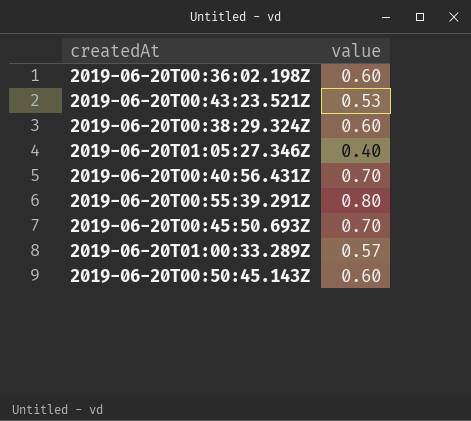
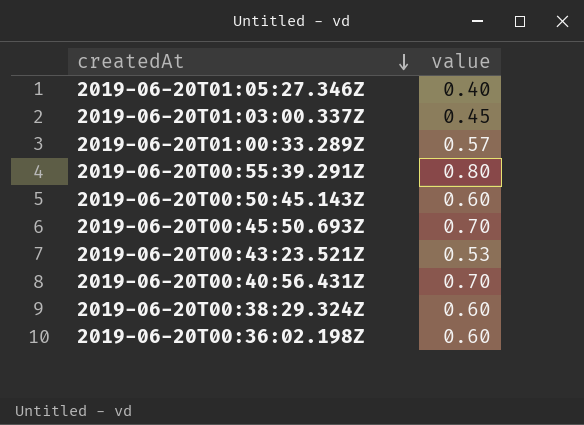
row order: none -> createdAt descending
row 2019-06-20T01:03:00.337Z: none -> 0.45

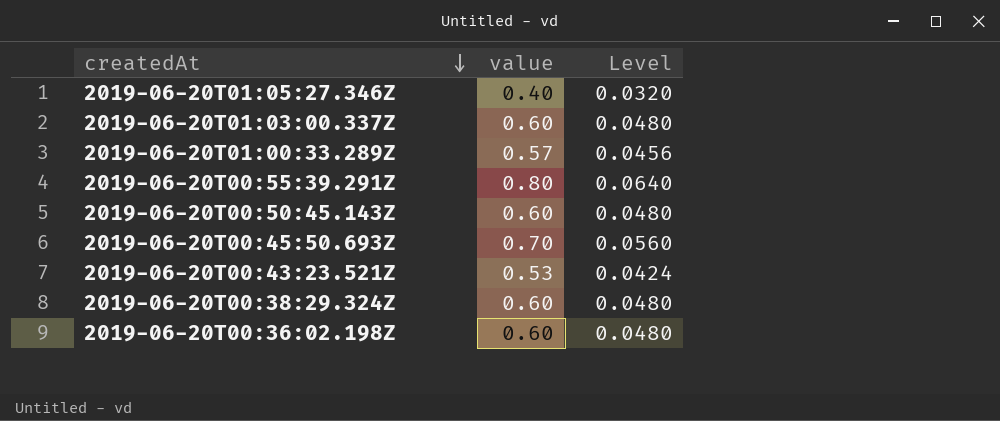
column Level | formula: none -> [value] * 0.08
row 2019-06-20T00:40:56.431Z: 0.70 -> none
2019-06-20T01:03:00.337Z | value: 0.45 -> 0.60

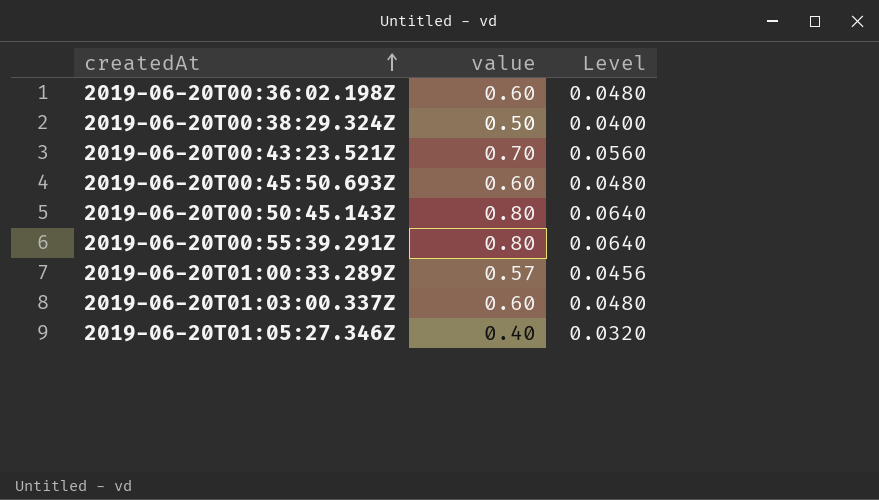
row order: createdAt descending -> createdAt ascending
2019-06-20T00:38:29.324Z | value: 0.60 -> 0.50
2019-06-20T00:38:29.324Z | Level: 0.0480 -> 0.0400
2019-06-20T00:43:23.521Z | value: 0.53 -> 0.70
2019-06-20T00:43:23.521Z | Level: 0.0424 -> 0.0560
2019-06-20T00:45:50.693Z | value: 0.70 -> 0.60
2019-06-20T00:45:50.693Z | Level: 0.0560 -> 0.0480
2019-06-20T00:50:45.143Z | value: 0.60 -> 0.80
2019-06-20T00:50:45.143Z | Level: 0.0480 -> 0.0640

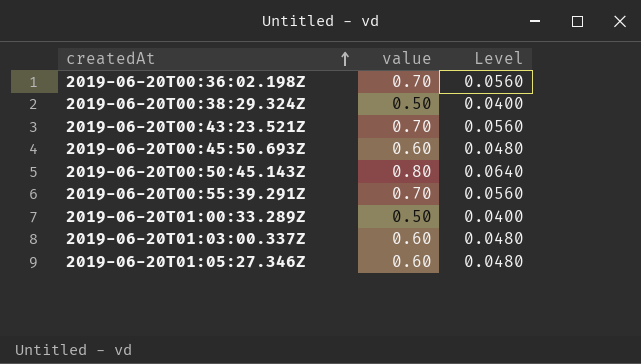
2019-06-20T00:36:02.198Z | value: 0.60 -> 0.70
2019-06-20T00:36:02.198Z | Level: 0.0480 -> 0.0560
2019-06-20T00:55:39.291Z | value: 0.80 -> 0.70
2019-06-20T00:55:39.291Z | Level: 0.0640 -> 0.0560
2019-06-20T01:00:33.289Z | value: 0.57 -> 0.50
2019-06-20T01:00:33.289Z | Level: 0.0456 -> 0.0400
2019-06-20T01:05:27.346Z | value: 0.40 -> 0.60
2019-06-20T01:05:27.346Z | Level: 0.0320 -> 0.0480

